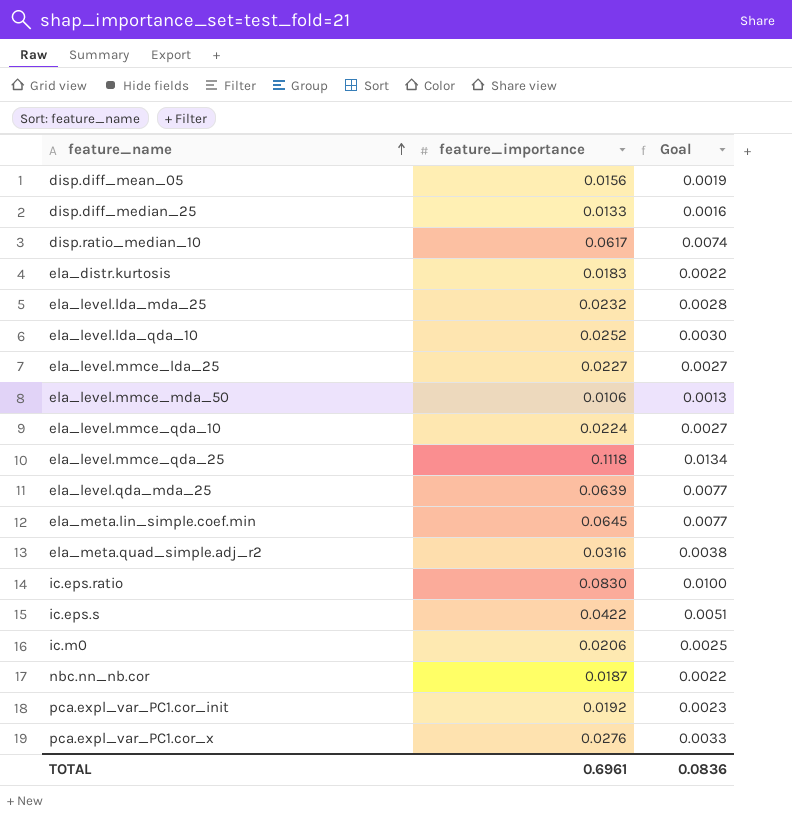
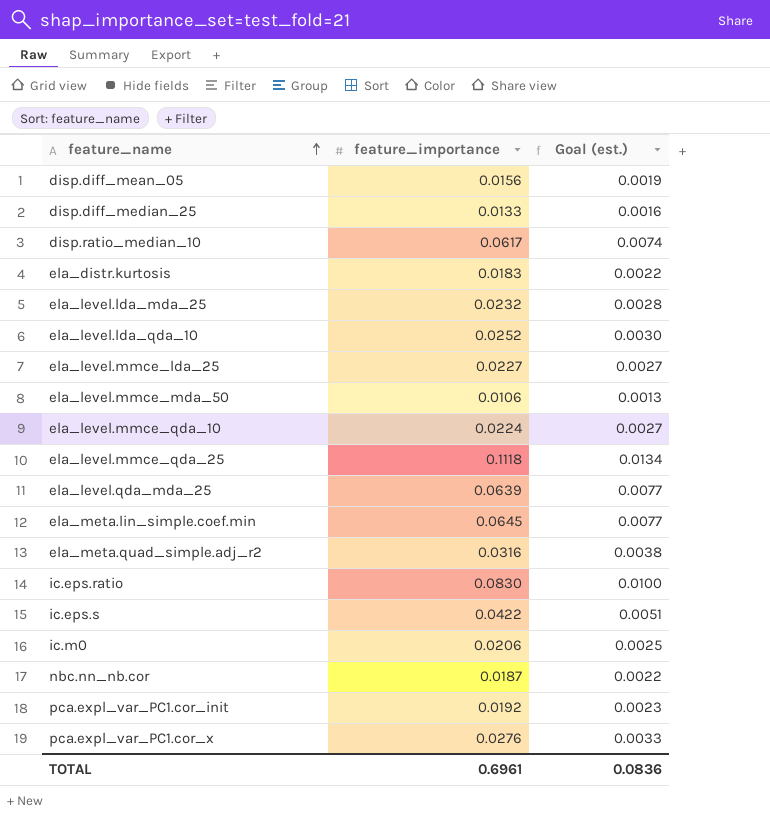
column name: Goal -> Goal (est.)

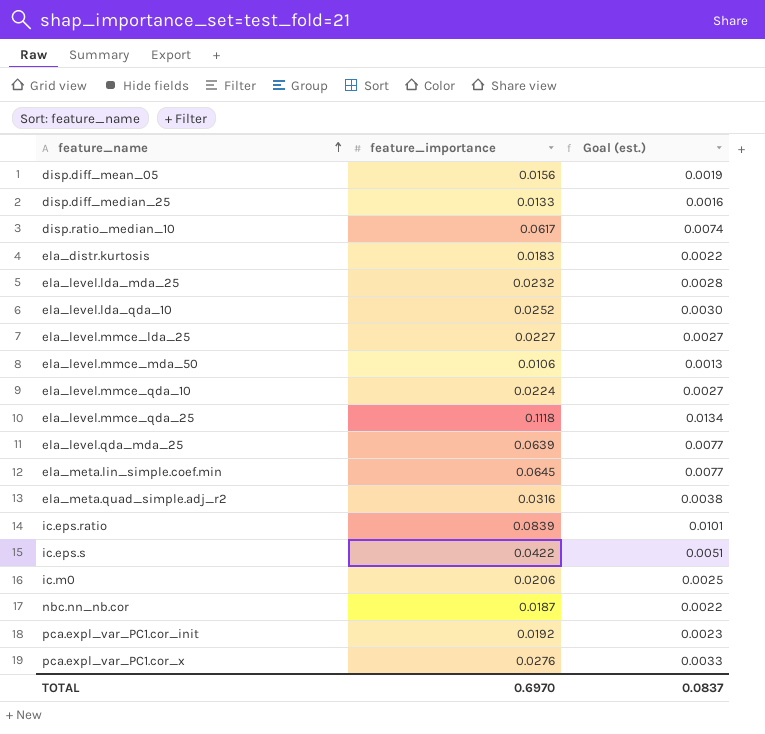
ic.eps.ratio | feature_importance: 0.0830 -> 0.0839
ic.eps.ratio | Goal (est.): 0.0100 -> 0.0101
TOTAL | feature_importance: 0.6961 -> 0.6970
TOTAL | Goal (est.): 0.0836 -> 0.0837

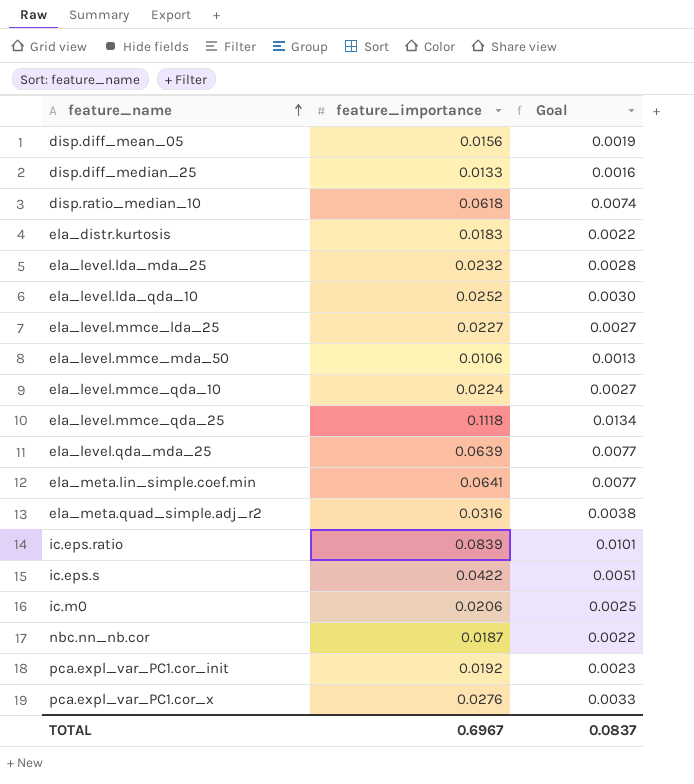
column name: Goal (est.) -> Goal
disp.ratio_median_10 | feature_importance: 0.0617 -> 0.0618
ela_meta.lin_simple.coef.min | feature_importance: 0.0645 -> 0.0641
TOTAL | feature_importance: 0.6970 -> 0.6967

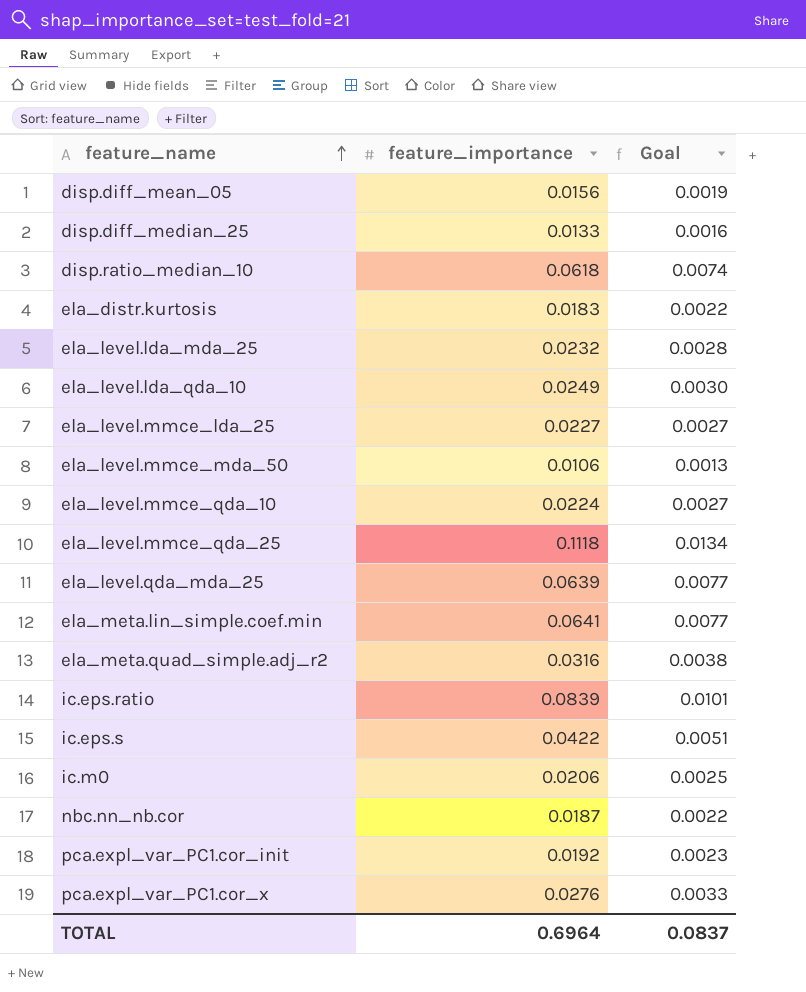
ela_level.lda_qda_10 | feature_importance: 0.0252 -> 0.0249
TOTAL | feature_importance: 0.6967 -> 0.6964

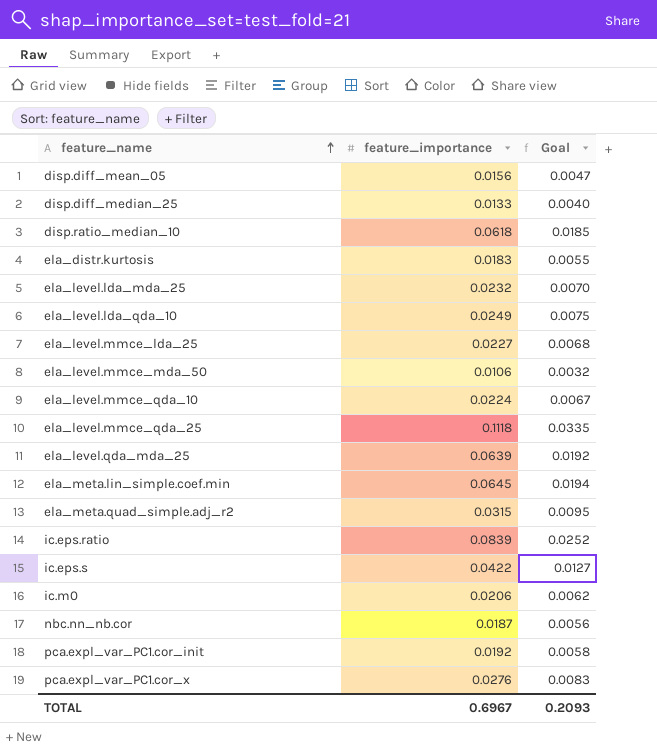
column Goal | formula: [feature_importance] * 0.12 -> [feature_importance] * 0.3
ela_meta.lin_simple.coef.min | feature_importance: 0.0641 -> 0.0645
ela_meta.quad_simple.adj_r2 | feature_importance: 0.0316 -> 0.0315
TOTAL | feature_importance: 0.6964 -> 0.6967
TOTAL | Goal: 0.0837 -> 0.2093

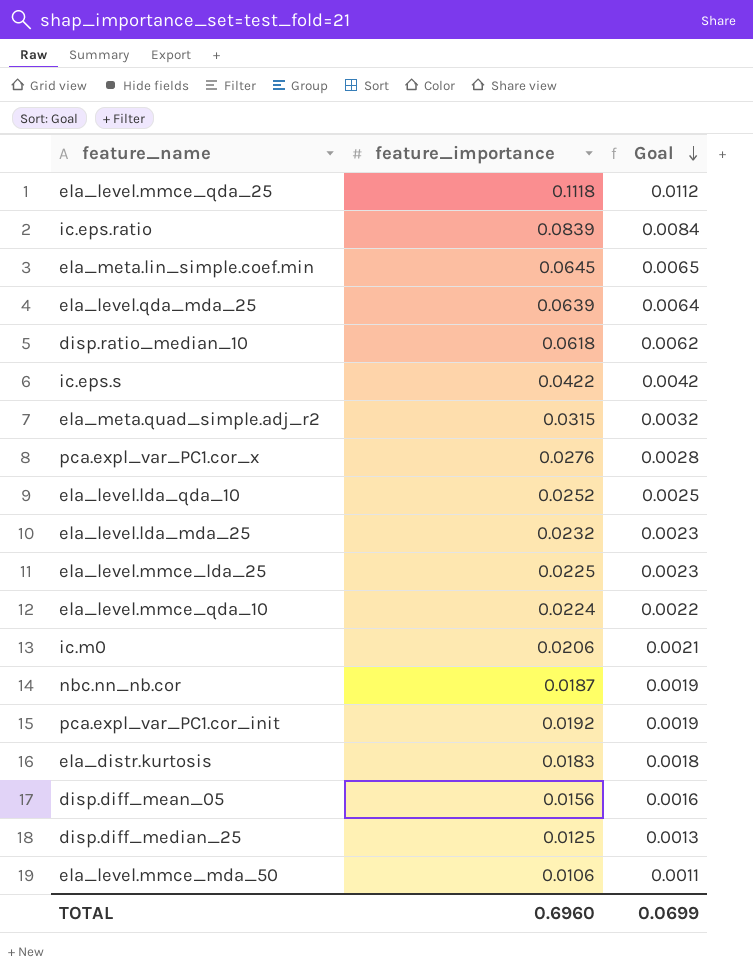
row order: feature_name ascending -> Goal descending
column Goal | formula: [feature_importance] * 0.3 -> [feature_importance] * 0.1
ela_level.lda_qda_10 | feature_importance: 0.0249 -> 0.0252
ela_level.mmce_lda_25 | feature_importance: 0.0227 -> 0.0225
disp.diff_median_25 | feature_importance: 0.0133 -> 0.0125
TOTAL | feature_importance: 0.6967 -> 0.6960
TOTAL | Goal: 0.2093 -> 0.0699

